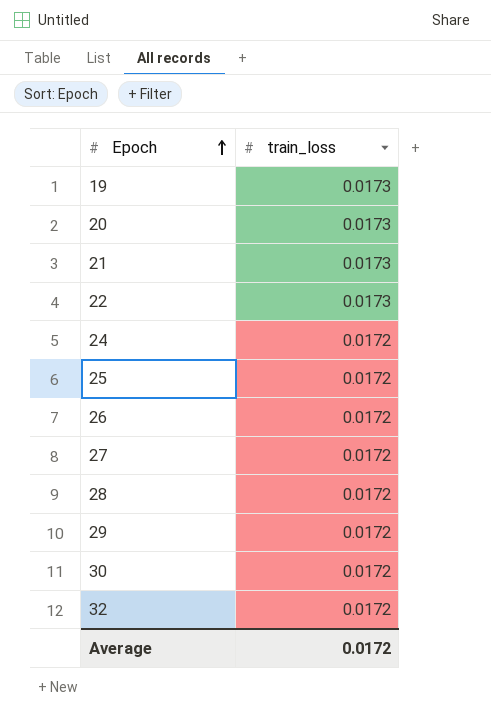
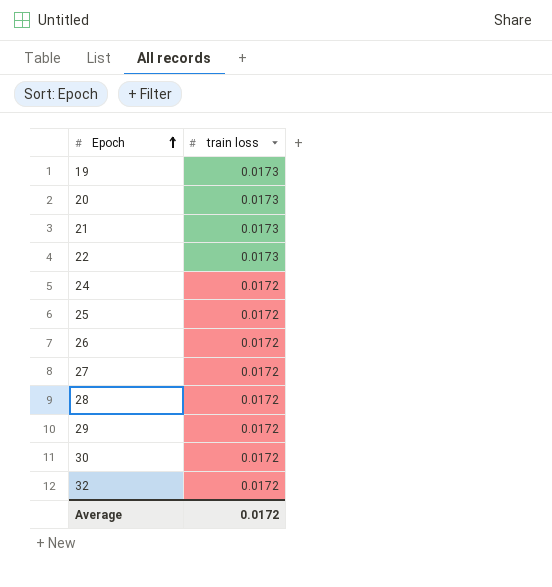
column name: train_loss -> train loss

